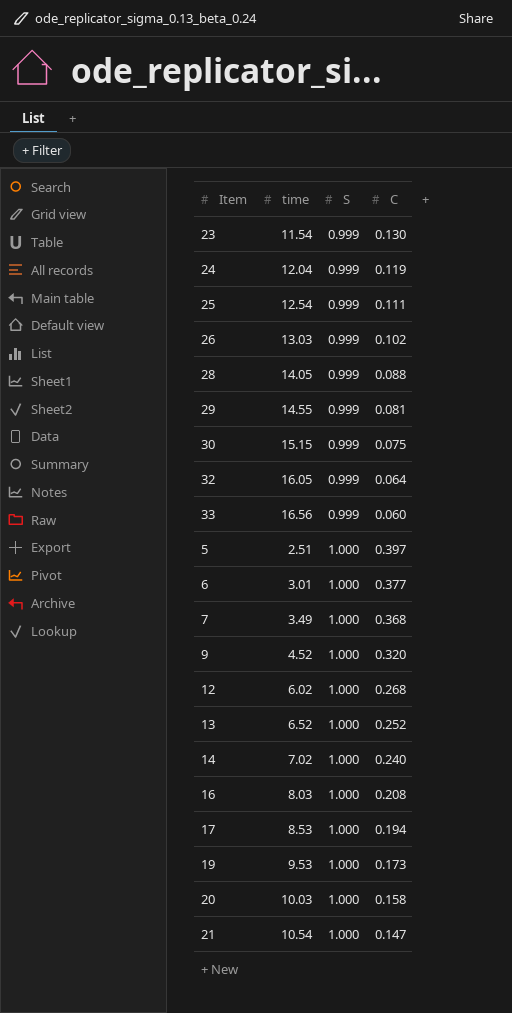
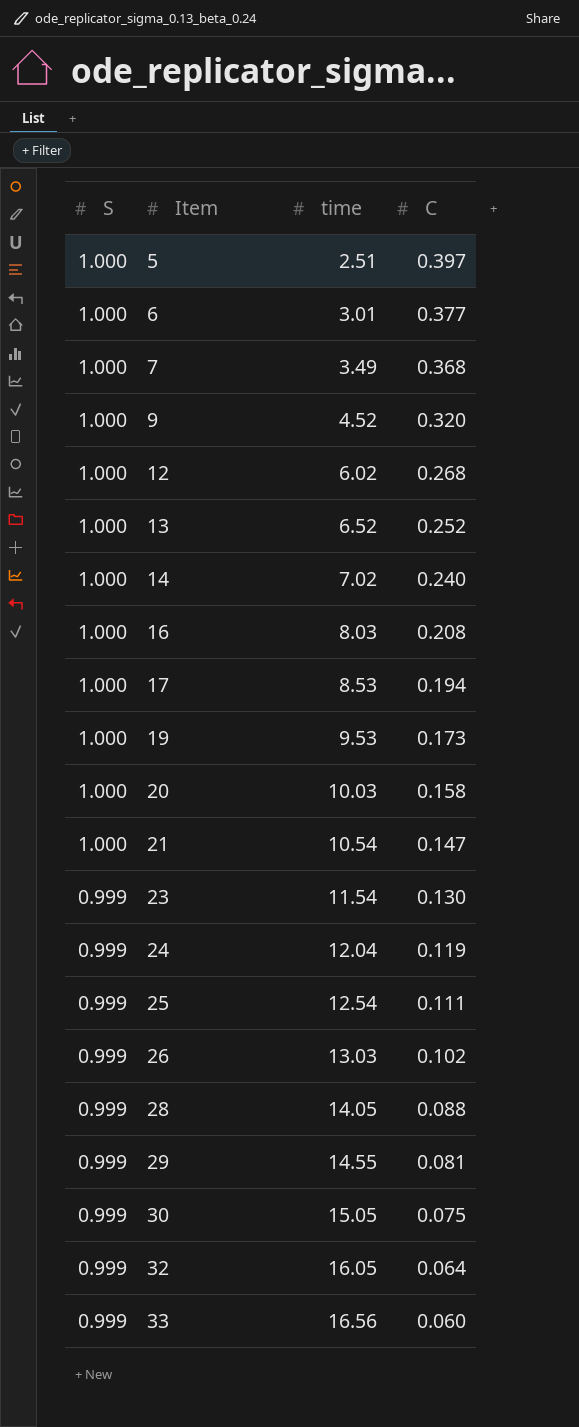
row order: S ascending -> S descending
column S | position: 3 -> 1
30 | time: 15.15 -> 15.05

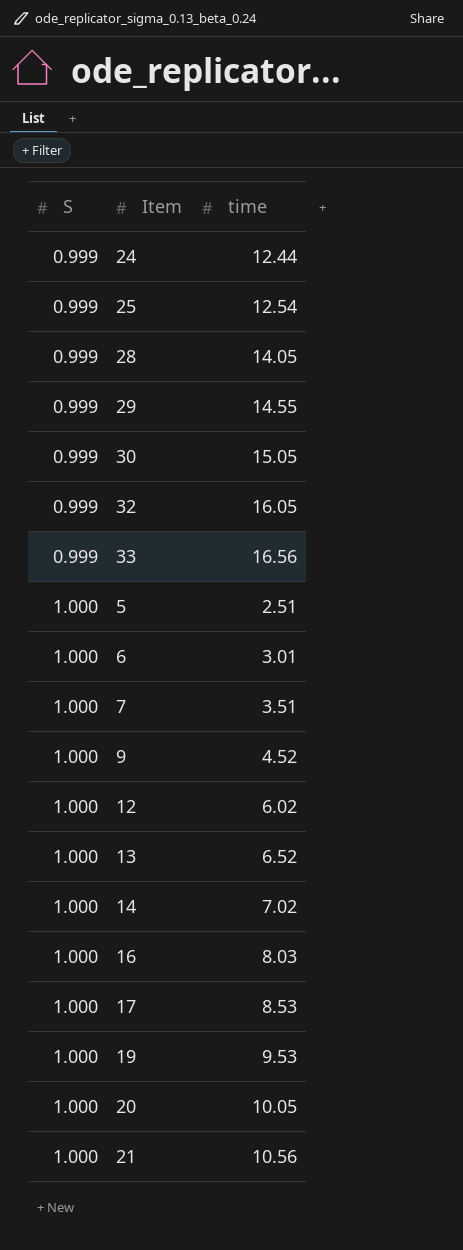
row order: S descending -> S ascending
column C | position: 4 -> none
row 23: 0.999 | 11.54 | 0.130 -> none
row 26: 0.999 | 13.03 | 0.102 -> none
24 | time: 12.04 -> 12.44
7 | time: 3.49 -> 3.51
20 | time: 10.03 -> 10.05
21 | time: 10.54 -> 10.56

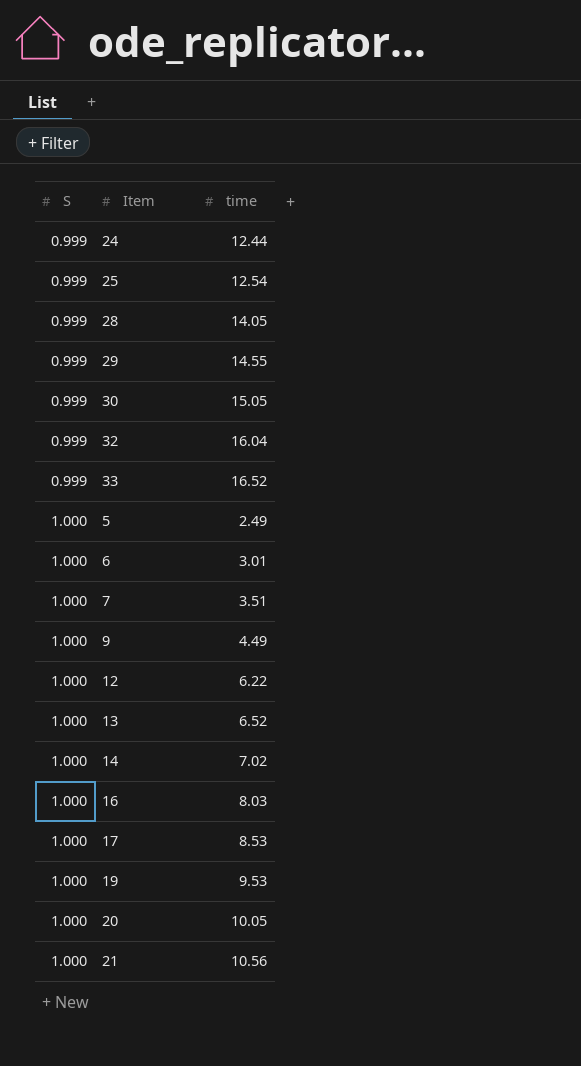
32 | time: 16.05 -> 16.04
33 | time: 16.56 -> 16.52
5 | time: 2.51 -> 2.49
9 | time: 4.52 -> 4.49
12 | time: 6.02 -> 6.22

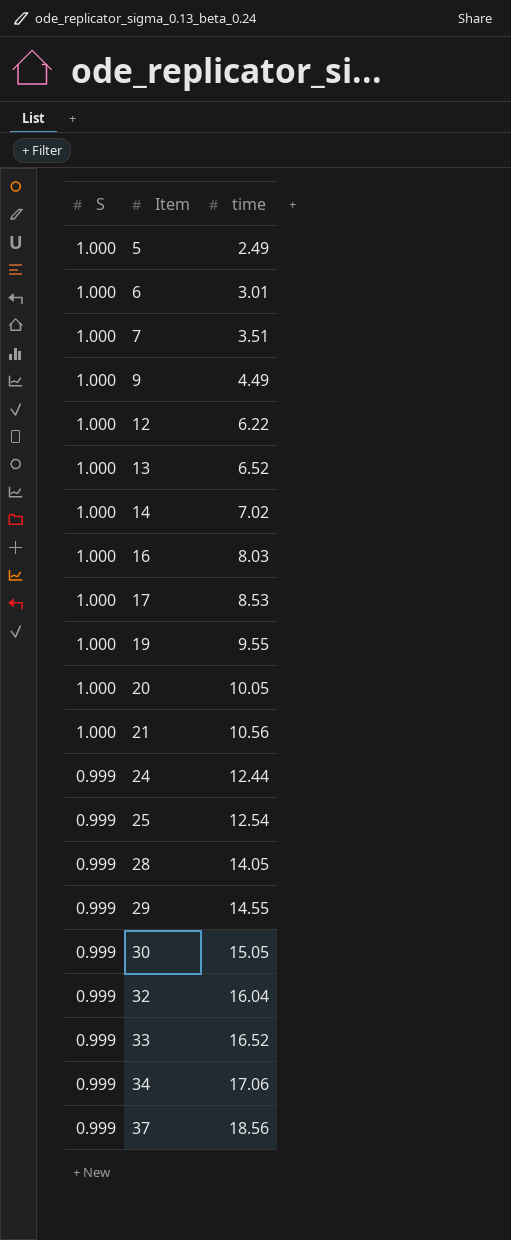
row order: S ascending -> S descending
19 | time: 9.53 -> 9.55
row 34: none -> 0.999 | 17.06
row 37: none -> 0.999 | 18.56

